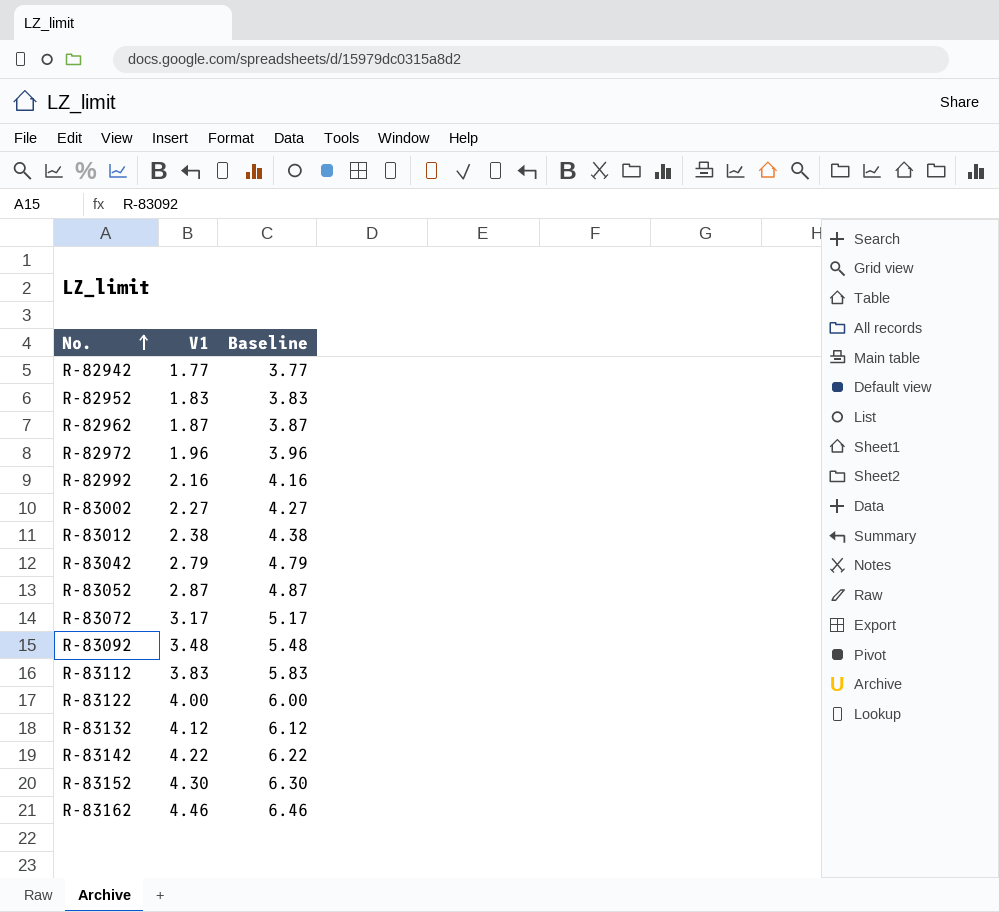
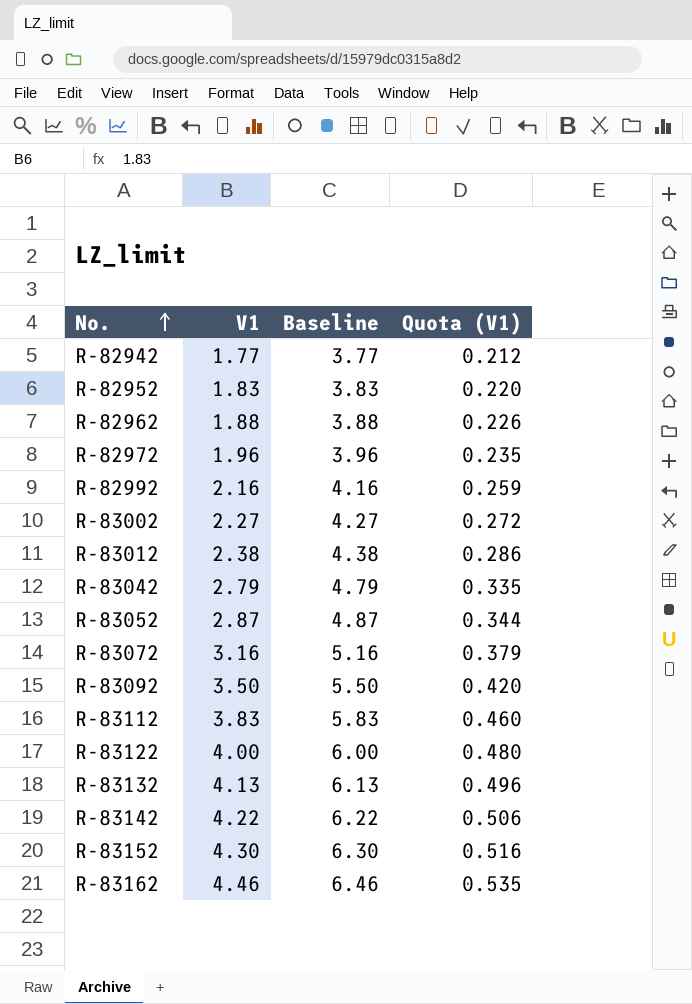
column Quota (V1) | formula: none -> [V1] * 0.12
R-82962 | V1: 1.87 -> 1.88
R-82962 | Baseline: 3.87 -> 3.88
R-83072 | V1: 3.17 -> 3.16
R-83072 | Baseline: 5.17 -> 5.16
R-83092 | V1: 3.48 -> 3.50
R-83092 | Baseline: 5.48 -> 5.50
R-83132 | V1: 4.12 -> 4.13
R-83132 | Baseline: 6.12 -> 6.13

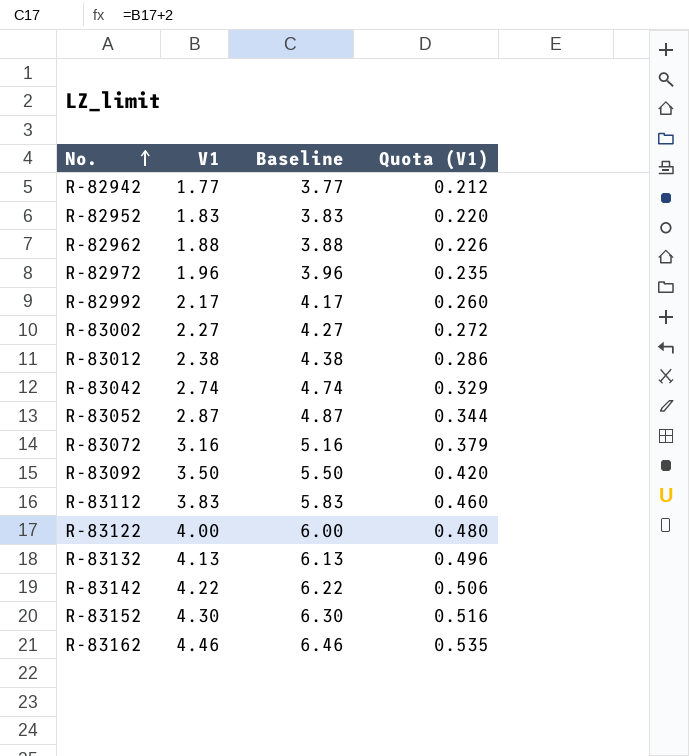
R-82992 | V1: 2.16 -> 2.17
R-82992 | Baseline: 4.16 -> 4.17
R-82992 | Quota (V1): 0.259 -> 0.260
R-83042 | V1: 2.79 -> 2.74
R-83042 | Baseline: 4.79 -> 4.74
R-83042 | Quota (V1): 0.335 -> 0.329

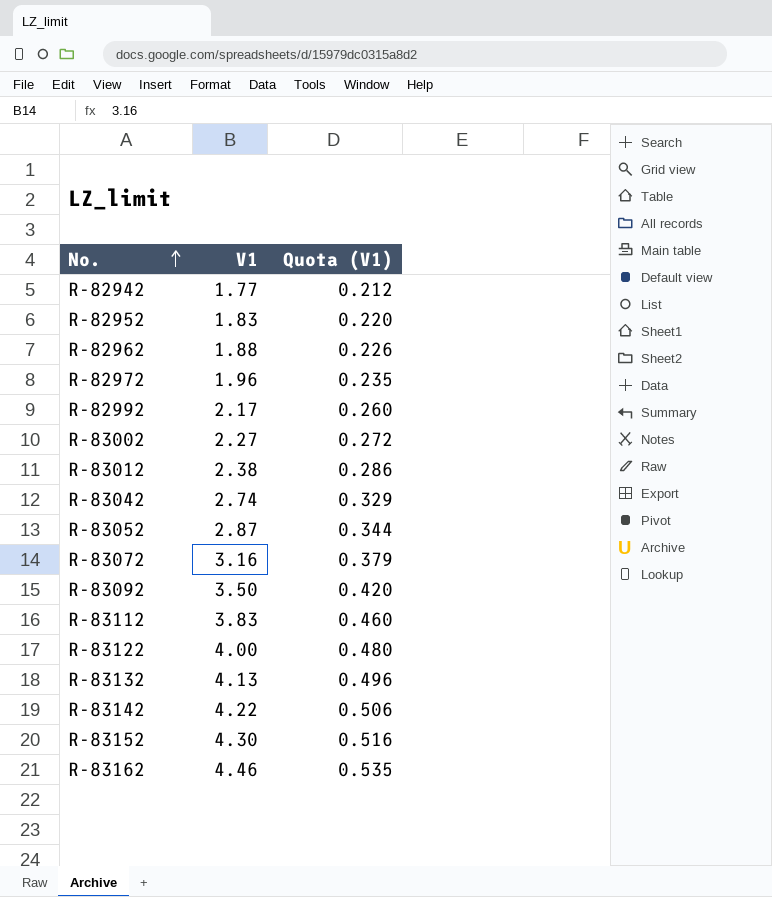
column Baseline | formula: [V1] + 2 -> none

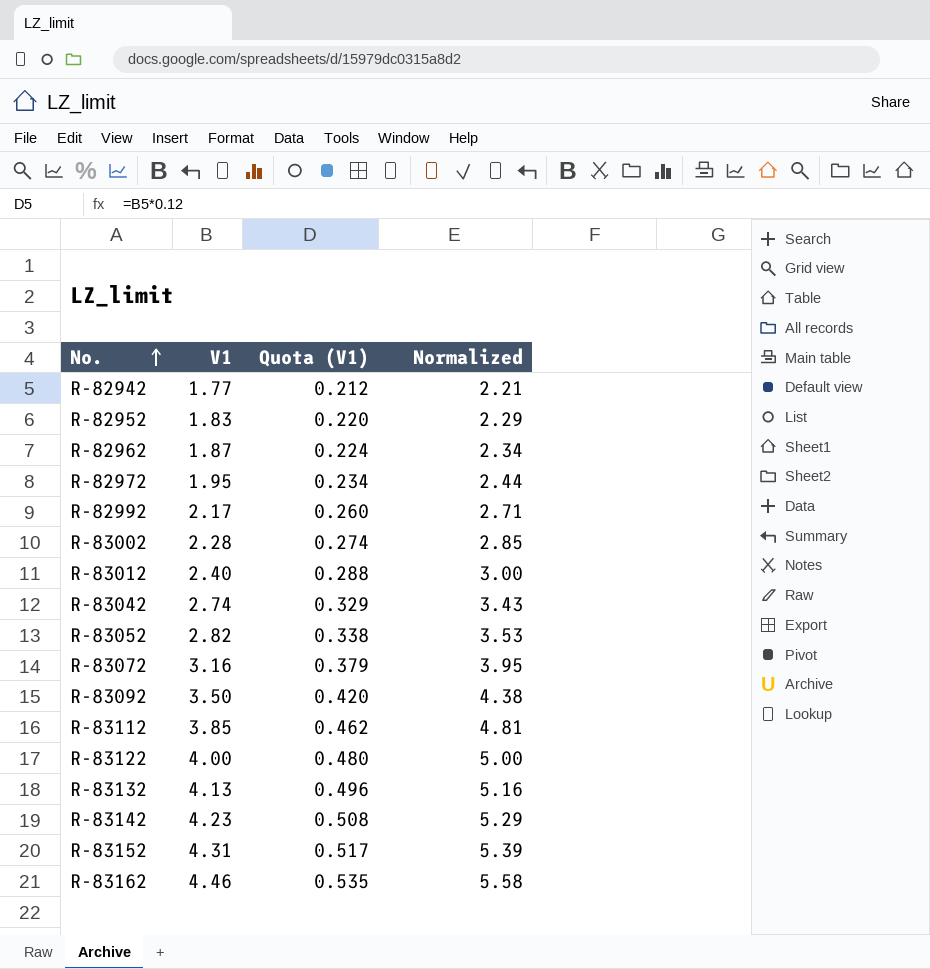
column Normalized | formula: none -> [V1] * 1.25
R-82962 | V1: 1.88 -> 1.87
R-82962 | Quota (V1): 0.226 -> 0.224
R-82972 | V1: 1.96 -> 1.95
R-82972 | Quota (V1): 0.235 -> 0.234
R-83002 | V1: 2.27 -> 2.28
R-83002 | Quota (V1): 0.272 -> 0.274
R-83012 | V1: 2.38 -> 2.40
R-83012 | Quota (V1): 0.286 -> 0.288
R-83052 | V1: 2.87 -> 2.82
R-83052 | Quota (V1): 0.344 -> 0.338
R-83112 | V1: 3.83 -> 3.85
R-83112 | Quota (V1): 0.460 -> 0.462
R-83142 | V1: 4.22 -> 4.23
R-83142 | Quota (V1): 0.506 -> 0.508
R-83152 | V1: 4.30 -> 4.31
R-83152 | Quota (V1): 0.516 -> 0.517

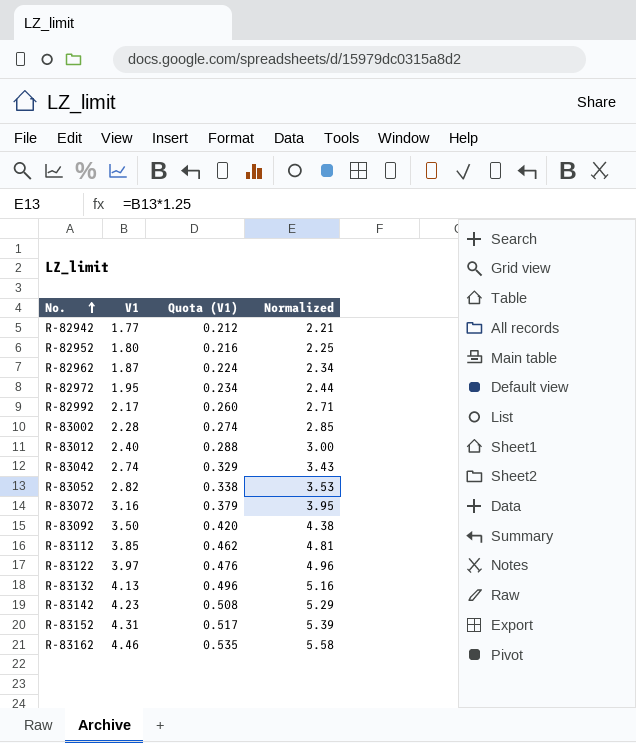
R-82952 | V1: 1.83 -> 1.80
R-82952 | Quota (V1): 0.220 -> 0.216
R-82952 | Normalized: 2.29 -> 2.25
R-83122 | V1: 4.00 -> 3.97
R-83122 | Quota (V1): 0.480 -> 0.476
R-83122 | Normalized: 5.00 -> 4.96

